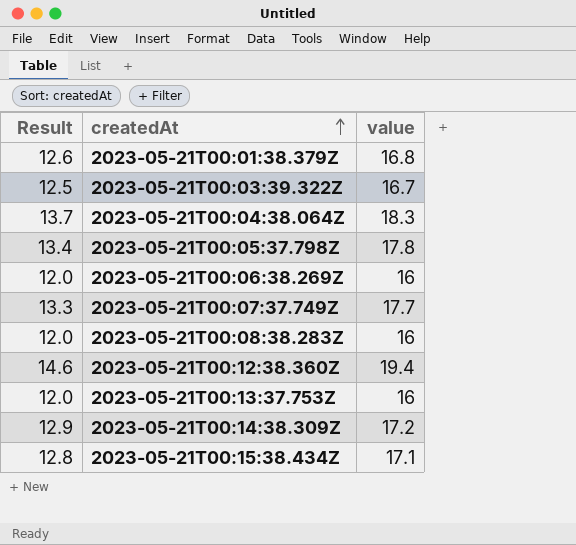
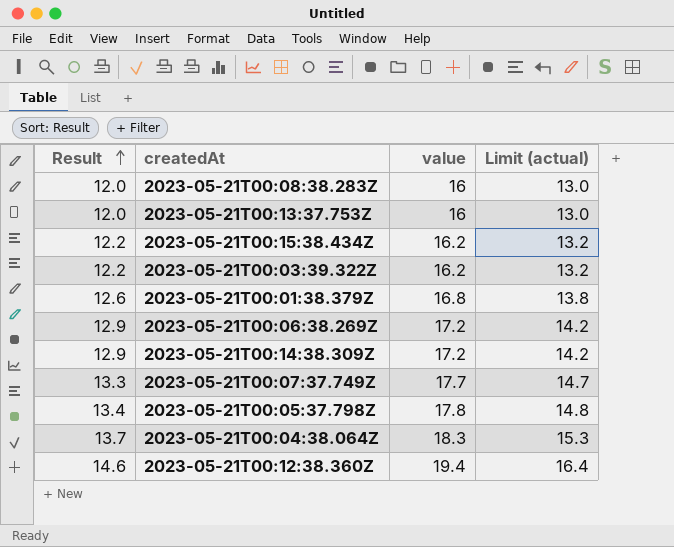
row order: createdAt ascending -> Result ascending
column Limit (actual) | formula: none -> [value] - 3
2023-05-21T00:15:38.434Z | Result: 12.8 -> 12.2
2023-05-21T00:15:38.434Z | value: 17.1 -> 16.2
2023-05-21T00:03:39.322Z | Result: 12.5 -> 12.2
2023-05-21T00:03:39.322Z | value: 16.7 -> 16.2
2023-05-21T00:06:38.269Z | Result: 12.0 -> 12.9
2023-05-21T00:06:38.269Z | value: 16 -> 17.2

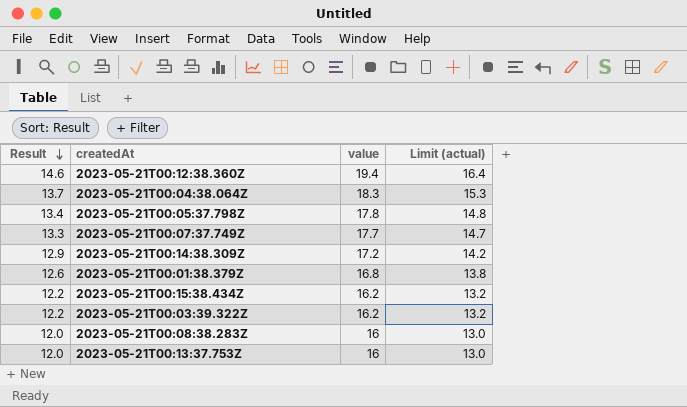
row order: Result ascending -> Result descending
row 2023-05-21T00:06:38.269Z: 12.9 | 17.2 | 14.2 -> none

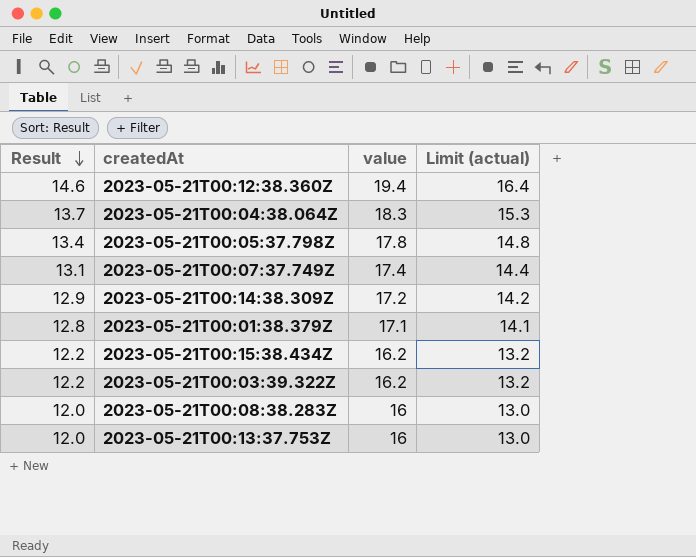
2023-05-21T00:07:37.749Z | Result: 13.3 -> 13.1
2023-05-21T00:07:37.749Z | value: 17.7 -> 17.4
2023-05-21T00:07:37.749Z | Limit (actual): 14.7 -> 14.4
2023-05-21T00:01:38.379Z | Result: 12.6 -> 12.8
2023-05-21T00:01:38.379Z | value: 16.8 -> 17.1
2023-05-21T00:01:38.379Z | Limit (actual): 13.8 -> 14.1

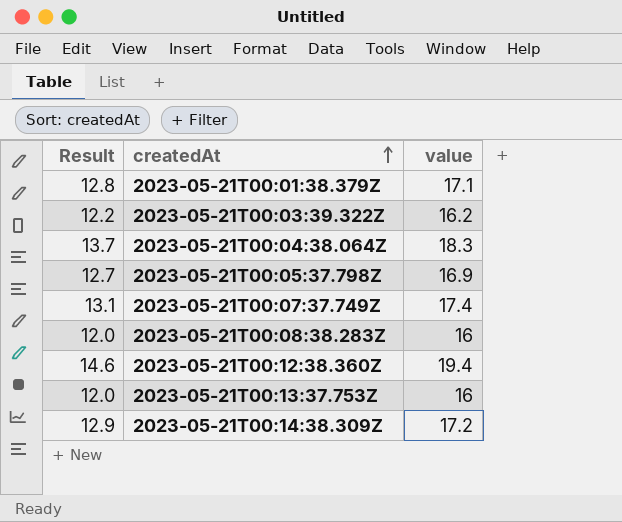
row order: Result descending -> createdAt ascending
column Limit (actual) | formula: [value] - 3 -> none
row 2023-05-21T00:15:38.434Z: 12.2 | 16.2 | 13.2 -> none
2023-05-21T00:05:37.798Z | Result: 13.4 -> 12.7
2023-05-21T00:05:37.798Z | value: 17.8 -> 16.9

